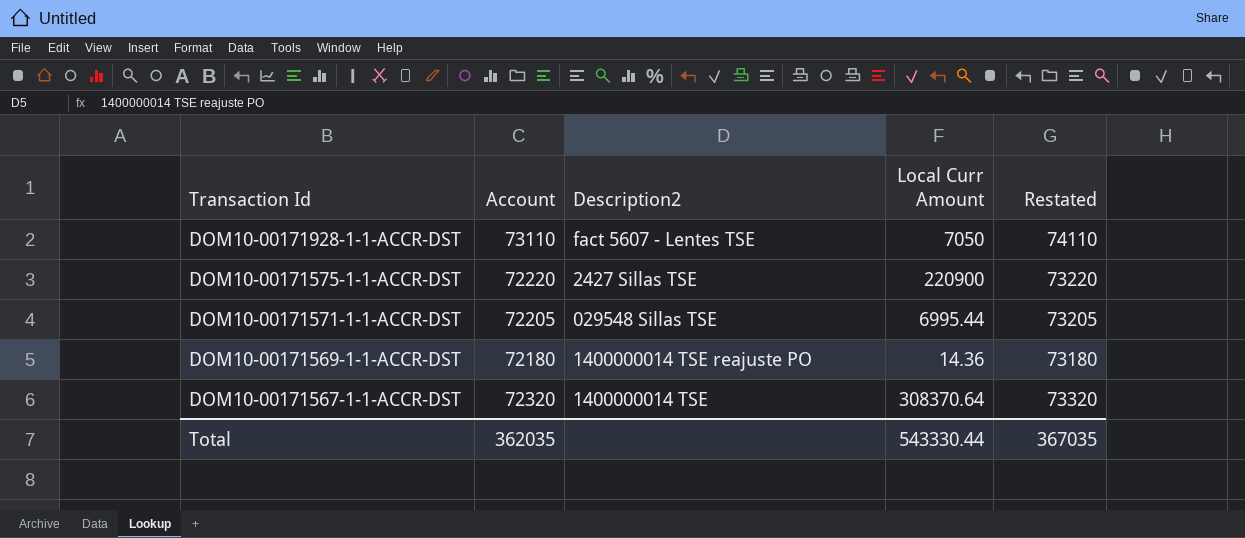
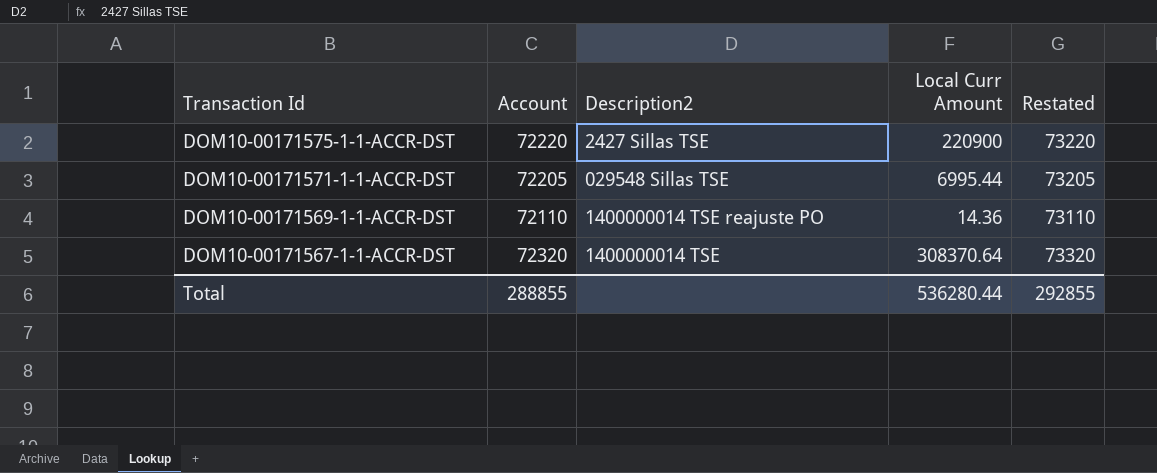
row DOM10-00171928-1-1-ACCR-DST: 73110 | fact 5607 - Lentes TSE | 7050 | 74110 -> none
DOM10-00171569-1-1-ACCR-DST | Account: 72180 -> 72110
DOM10-00171569-1-1-ACCR-DST | Restated: 73180 -> 73110
Total | Account: 362035 -> 288855
Total | Local Curr Amount: 543330.44 -> 536280.44
Total | Restated: 367035 -> 292855

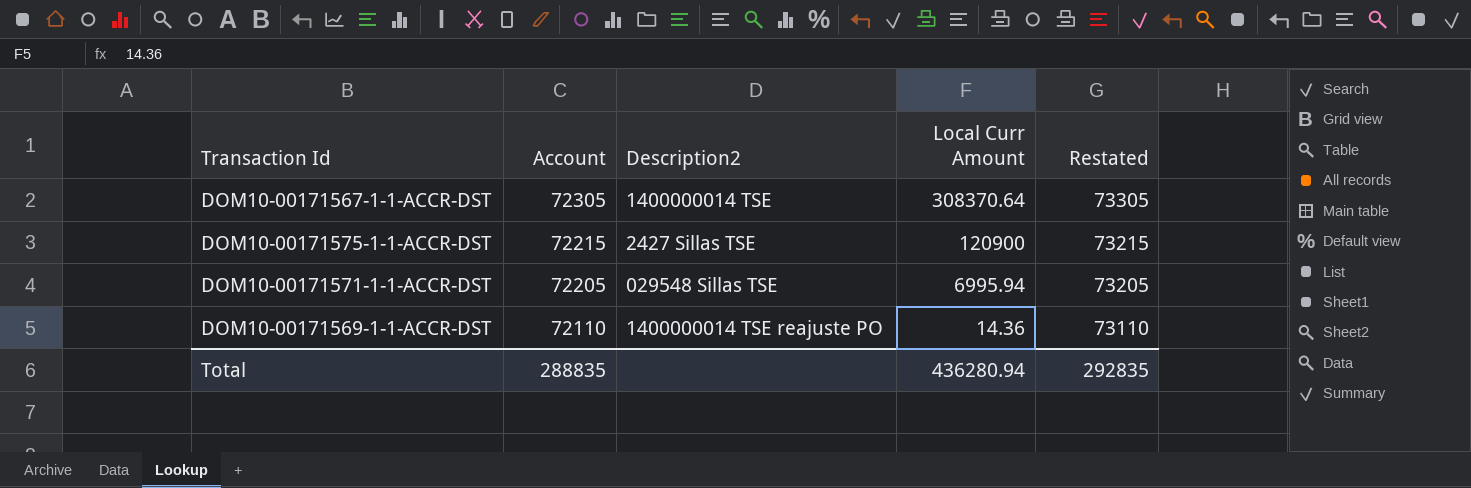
row order: Transaction Id descending -> Account descending
DOM10-00171567-1-1-ACCR-DST | Account: 72320 -> 72305
DOM10-00171567-1-1-ACCR-DST | Restated: 73320 -> 73305
DOM10-00171575-1-1-ACCR-DST | Account: 72220 -> 72215
DOM10-00171575-1-1-ACCR-DST | Local Curr Amount: 220900 -> 120900
DOM10-00171575-1-1-ACCR-DST | Restated: 73220 -> 73215
DOM10-00171571-1-1-ACCR-DST | Local Curr Amount: 6995.44 -> 6995.94
Total | Account: 288855 -> 288835
Total | Local Curr Amount: 536280.44 -> 436280.94
Total | Restated: 292855 -> 292835

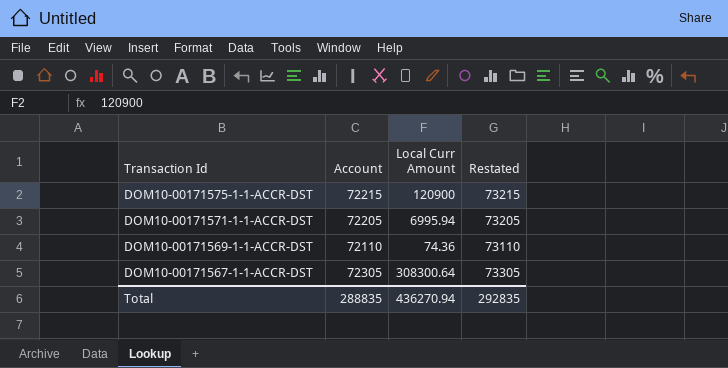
row order: Account descending -> Transaction Id descending
column Description2 | position: 3 -> none
DOM10-00171569-1-1-ACCR-DST | Local Curr Amount: 14.36 -> 74.36
DOM10-00171567-1-1-ACCR-DST | Local Curr Amount: 308370.64 -> 308300.64
Total | Local Curr Amount: 436280.94 -> 436270.94

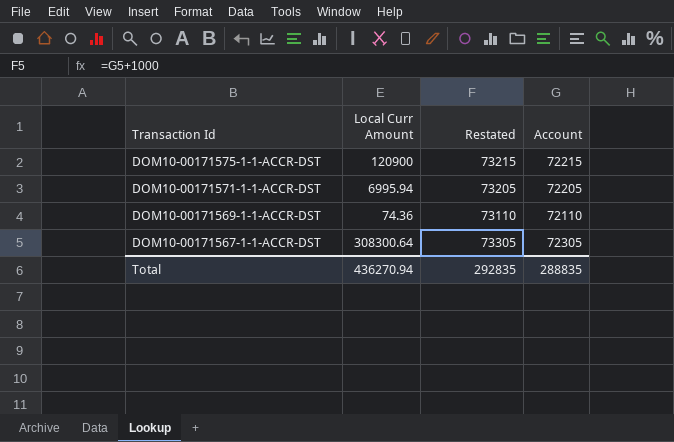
column Account | position: 2 -> 4

